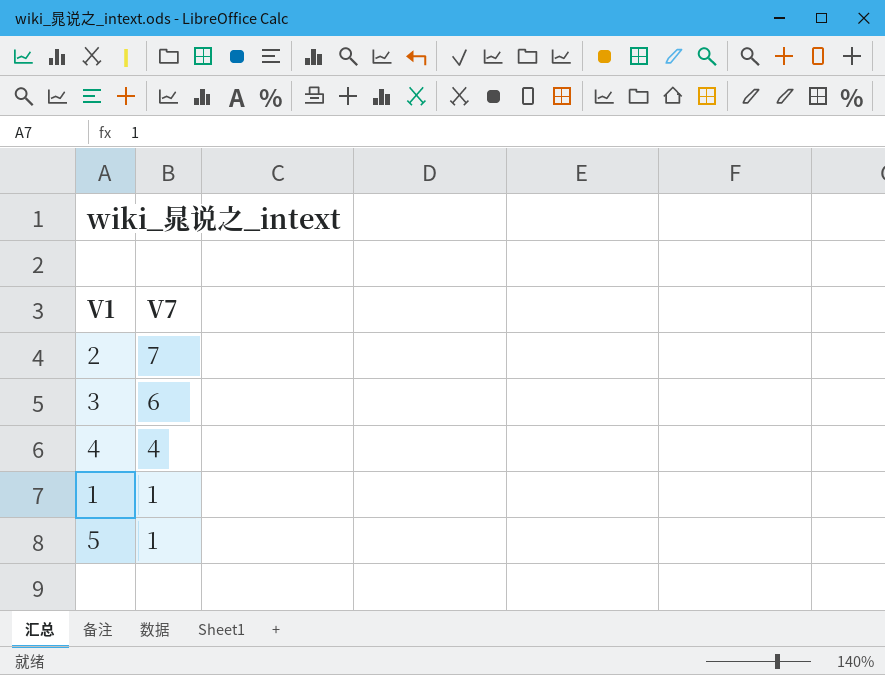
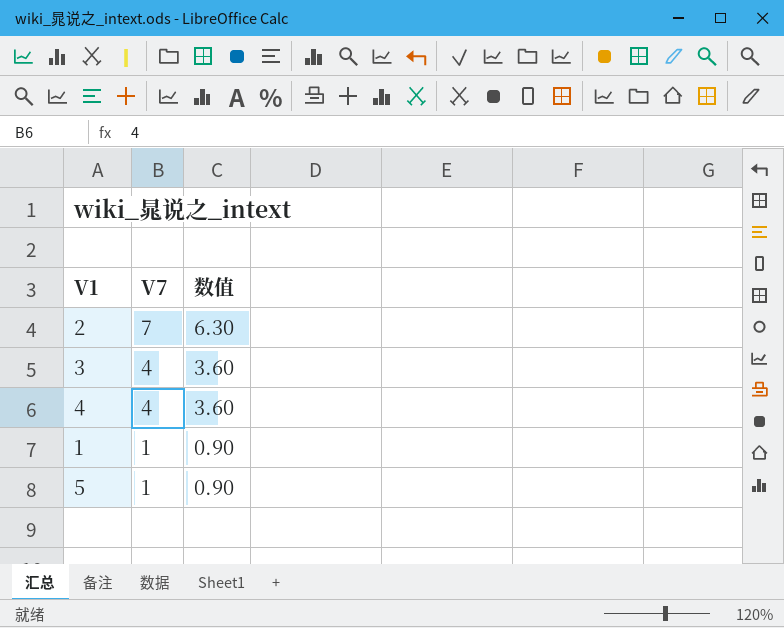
column 数值 | formula: none -> [V7] * 0.9
3 | V7: 6 -> 4

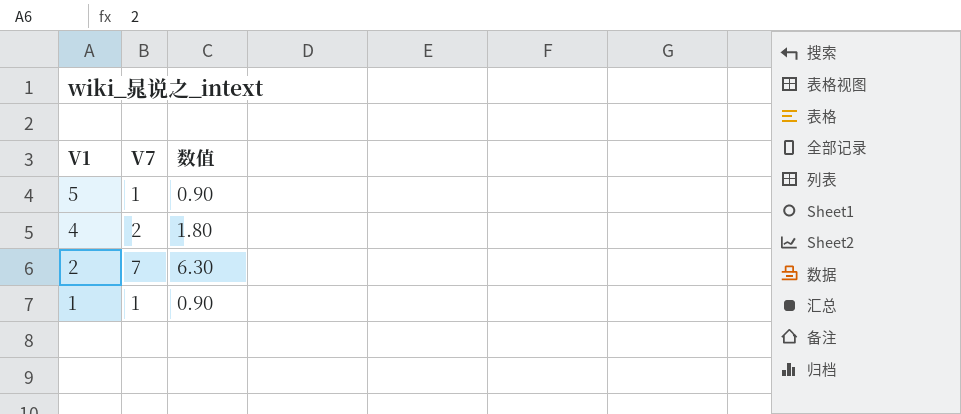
row order: V7 descending -> V1 descending
row 3: 4 | 3.60 -> none
4 | V7: 4 -> 2
4 | 数值: 3.60 -> 1.80

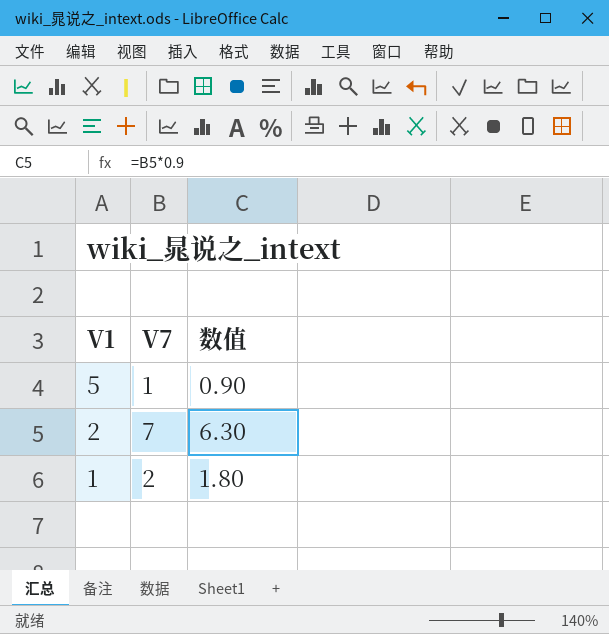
row 4: 2 | 1.80 -> none
1 | V7: 1 -> 2
1 | 数值: 0.90 -> 1.80

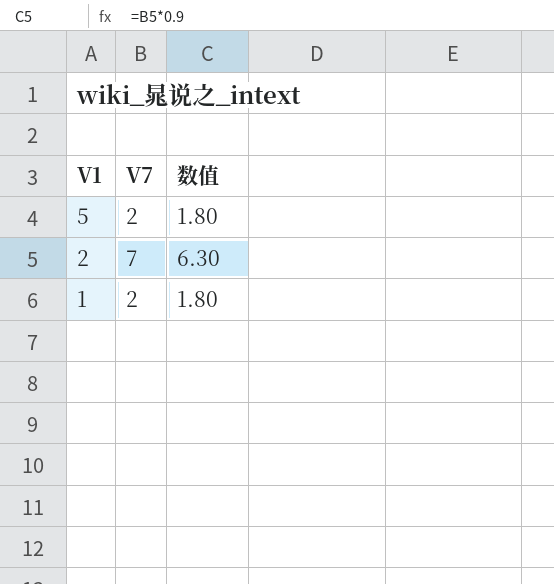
5 | V7: 1 -> 2
5 | 数值: 0.90 -> 1.80

